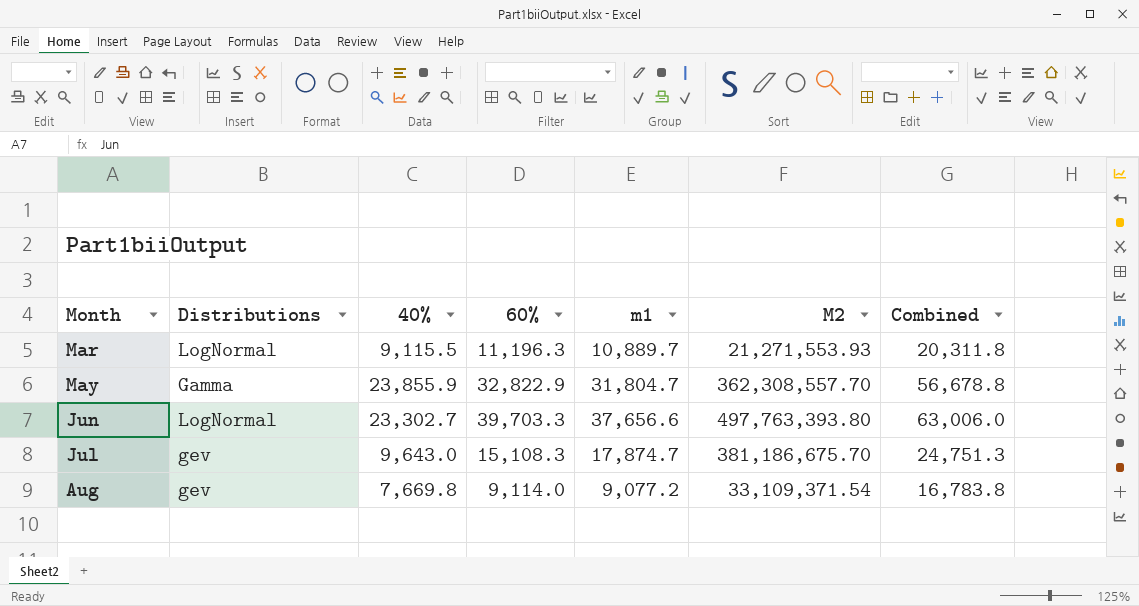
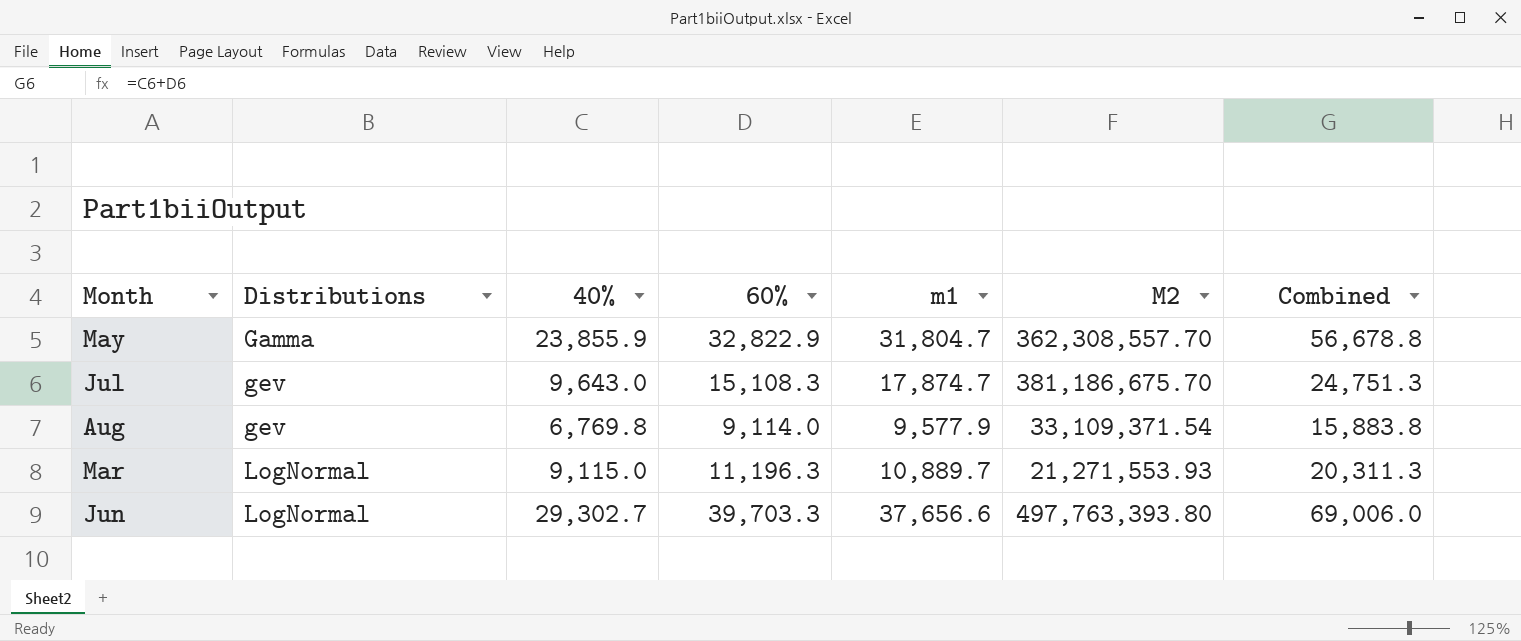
row order: Month ascending -> Distributions ascending
Aug | 40%: 7,669.8 -> 6,769.8
Aug | m1: 9,077.2 -> 9,577.9
Aug | Combined: 16,783.8 -> 15,883.8
Mar | 40%: 9,115.5 -> 9,115.0
Mar | Combined: 20,311.8 -> 20,311.3
Jun | 40%: 23,302.7 -> 29,302.7
Jun | Combined: 63,006.0 -> 69,006.0

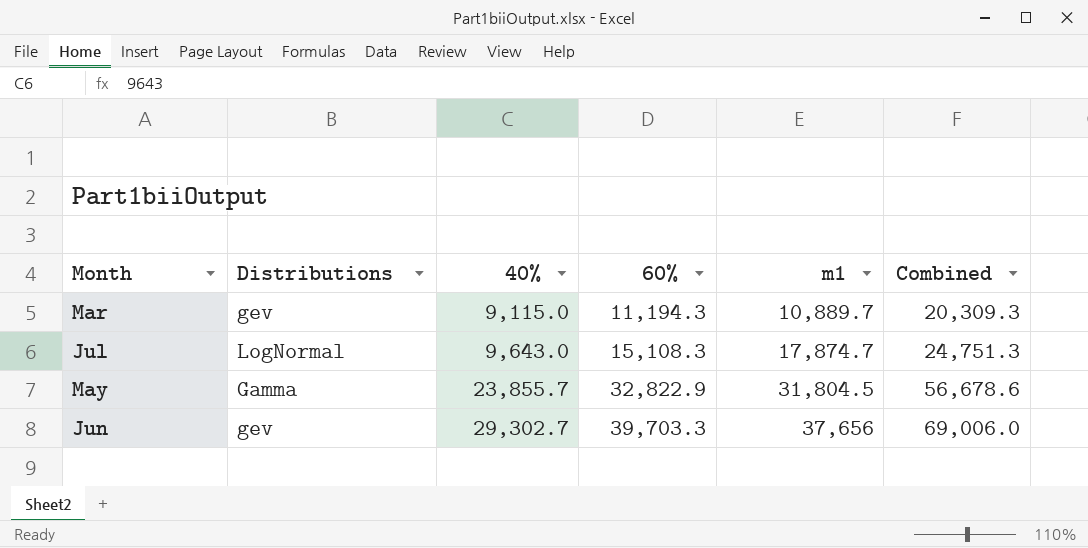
row order: Distributions ascending -> 40% ascending
column M2 | position: 6 -> none
row Aug: gev | 6,769.8 | 9,114.0 | 9,577.9 | 33,109,371.54 | 15,883.8 -> none
Mar | Distributions: LogNormal -> gev
Mar | 60%: 11,196.3 -> 11,194.3
Mar | Combined: 20,311.3 -> 20,309.3
Jul | Distributions: gev -> LogNormal
May | 40%: 23,855.9 -> 23,855.7
May | m1: 31,804.7 -> 31,804.5
May | Combined: 56,678.8 -> 56,678.6
Jun | Distributions: LogNormal -> gev
Jun | m1: 37,656.6 -> 37,656

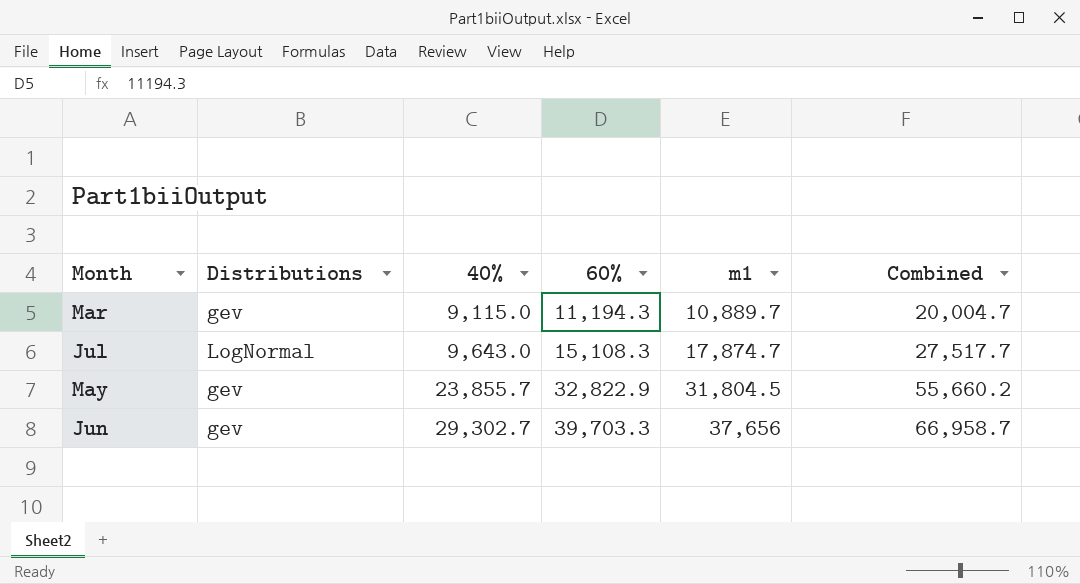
column Combined | formula: [40%] + [60%] -> [40%] + [m1]
May | Distributions: Gamma -> gev

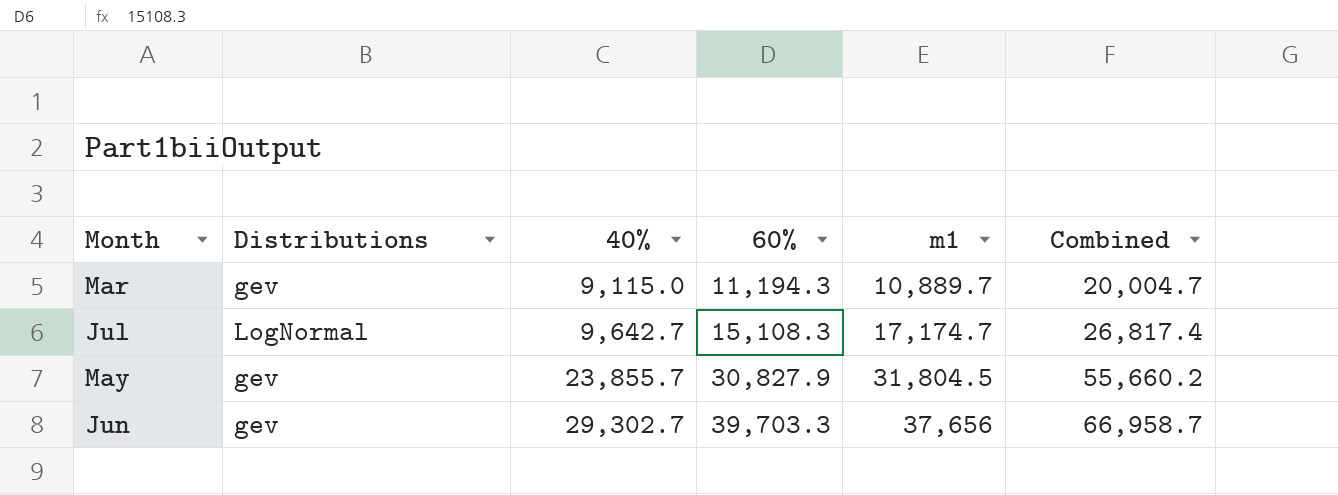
Jul | 40%: 9,643.0 -> 9,642.7
Jul | m1: 17,874.7 -> 17,174.7
Jul | Combined: 27,517.7 -> 26,817.4
May | 60%: 32,822.9 -> 30,827.9

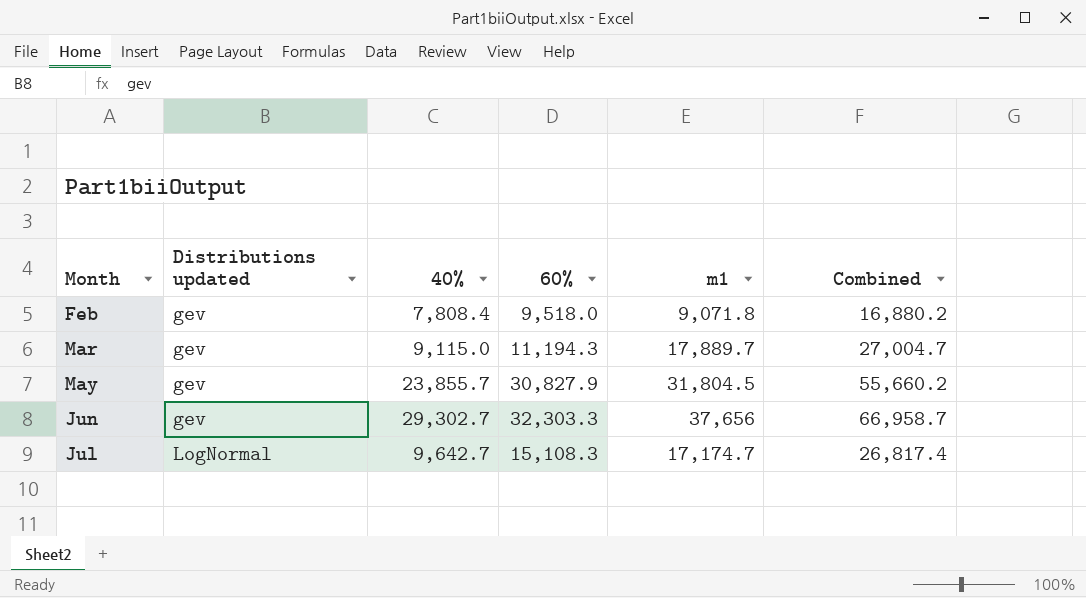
row order: 40% ascending -> Month ascending
column name: Distributions -> Distributions updated
row Feb: none -> gev | 7,808.4 | 9,518.0 | 9,071.8 | 16,880.2
Mar | m1: 10,889.7 -> 17,889.7
Mar | Combined: 20,004.7 -> 27,004.7
Jun | 60%: 39,703.3 -> 32,303.3

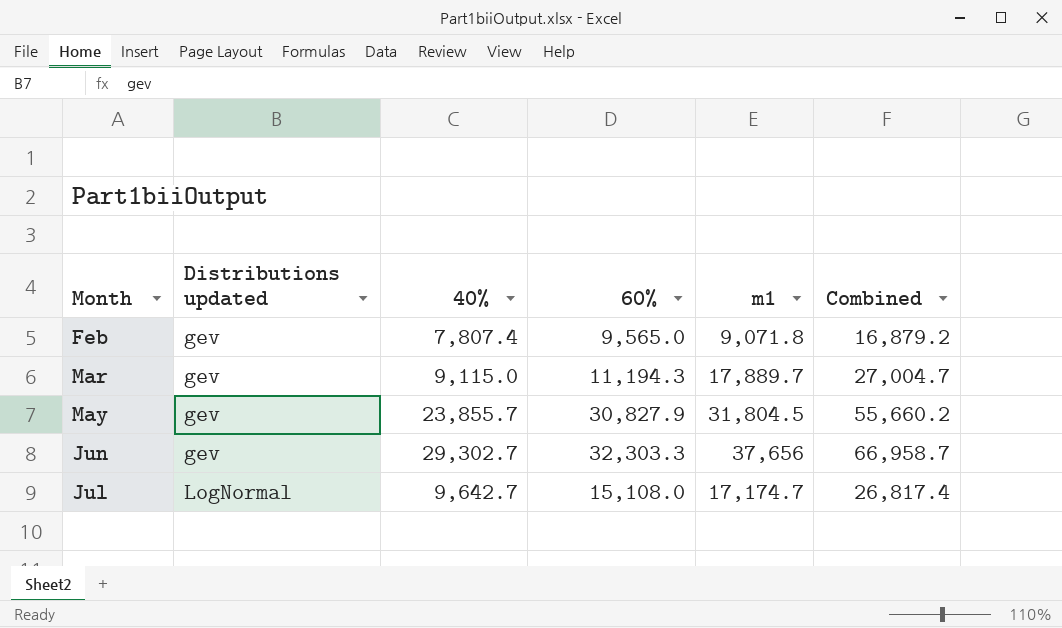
Feb | 40%: 7,808.4 -> 7,807.4
Feb | 60%: 9,518.0 -> 9,565.0
Feb | Combined: 16,880.2 -> 16,879.2
Jul | 60%: 15,108.3 -> 15,108.0

